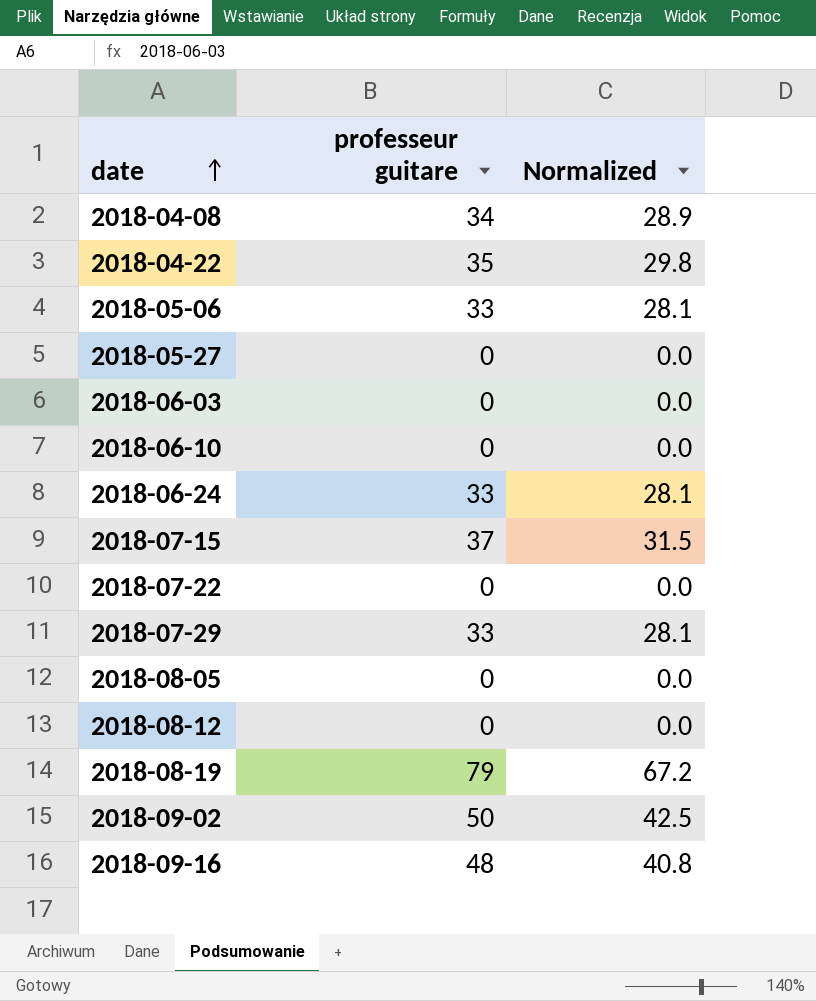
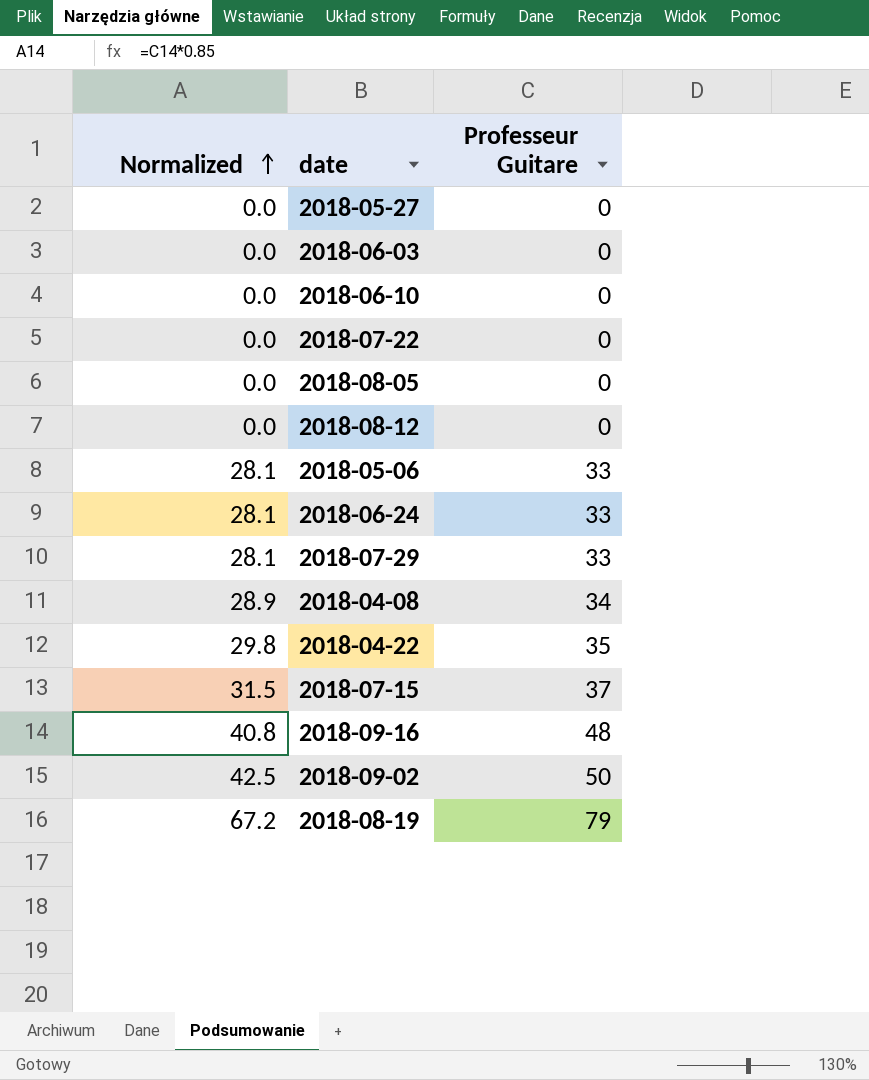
row order: date ascending -> Normalized ascending
column Normalized | position: 3 -> 1
column name: professeur guitare -> Professeur Guitare

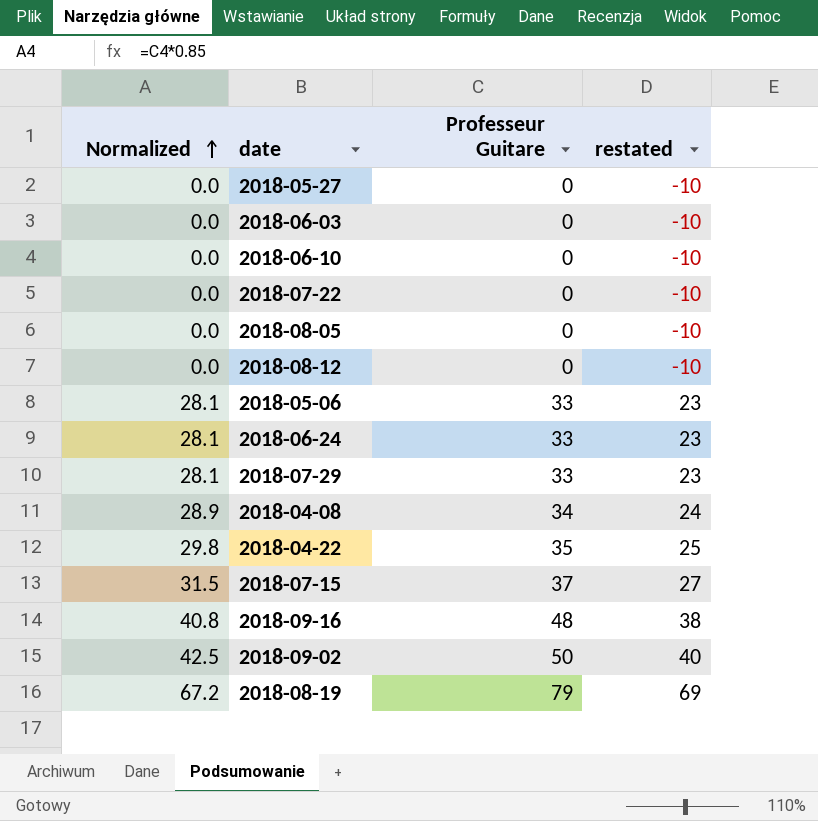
column restated | formula: none -> [Professeur Guitare] - 10

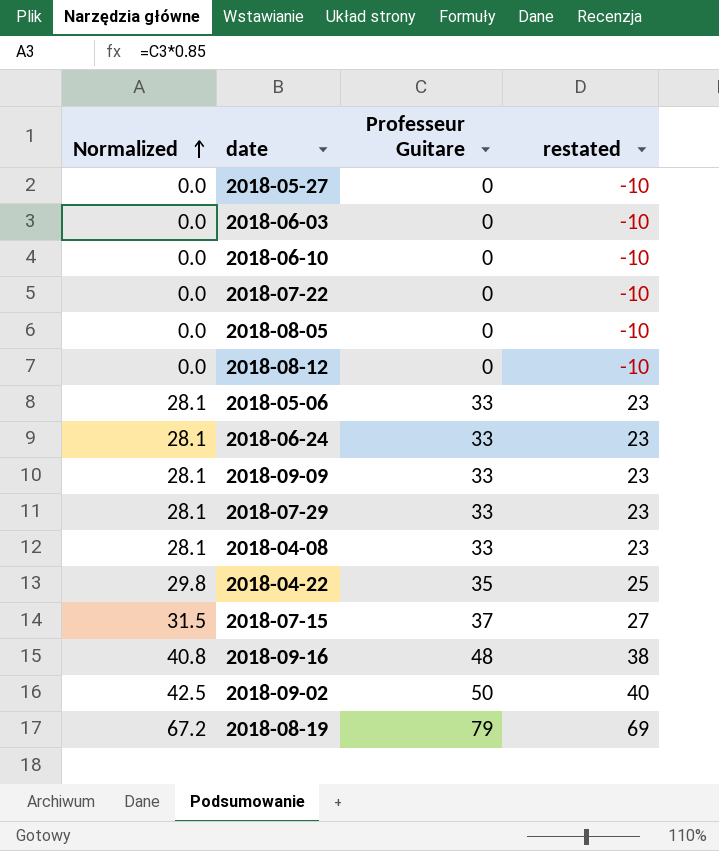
row 2018-09-09: none -> 28.1 | 33 | 23
2018-04-08 | Normalized: 28.9 -> 28.1
2018-04-08 | Professeur Guitare: 34 -> 33
2018-04-08 | restated: 24 -> 23

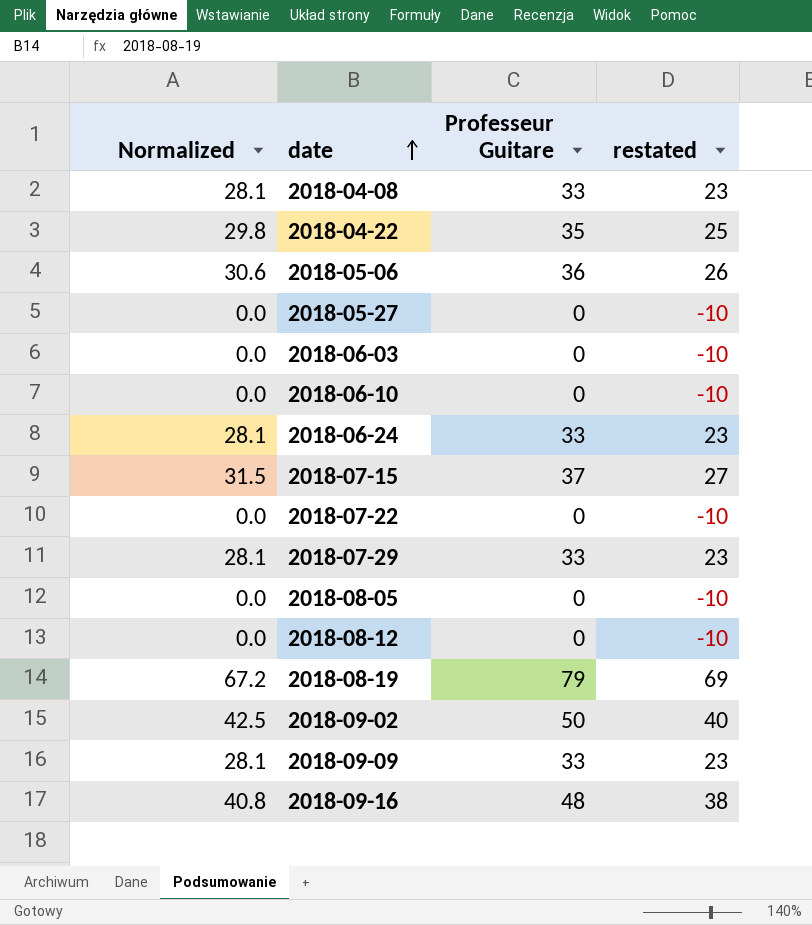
row order: Normalized ascending -> date ascending
2018-05-06 | Normalized: 28.1 -> 30.6
2018-05-06 | Professeur Guitare: 33 -> 36
2018-05-06 | restated: 23 -> 26

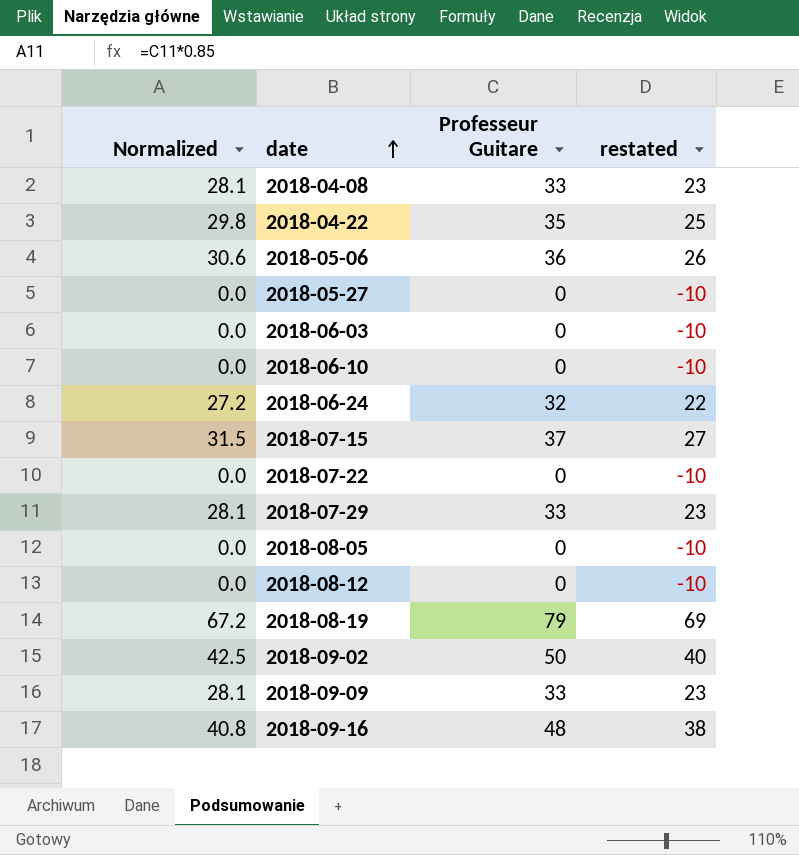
2018-06-24 | Normalized: 28.1 -> 27.2
2018-06-24 | Professeur Guitare: 33 -> 32
2018-06-24 | restated: 23 -> 22

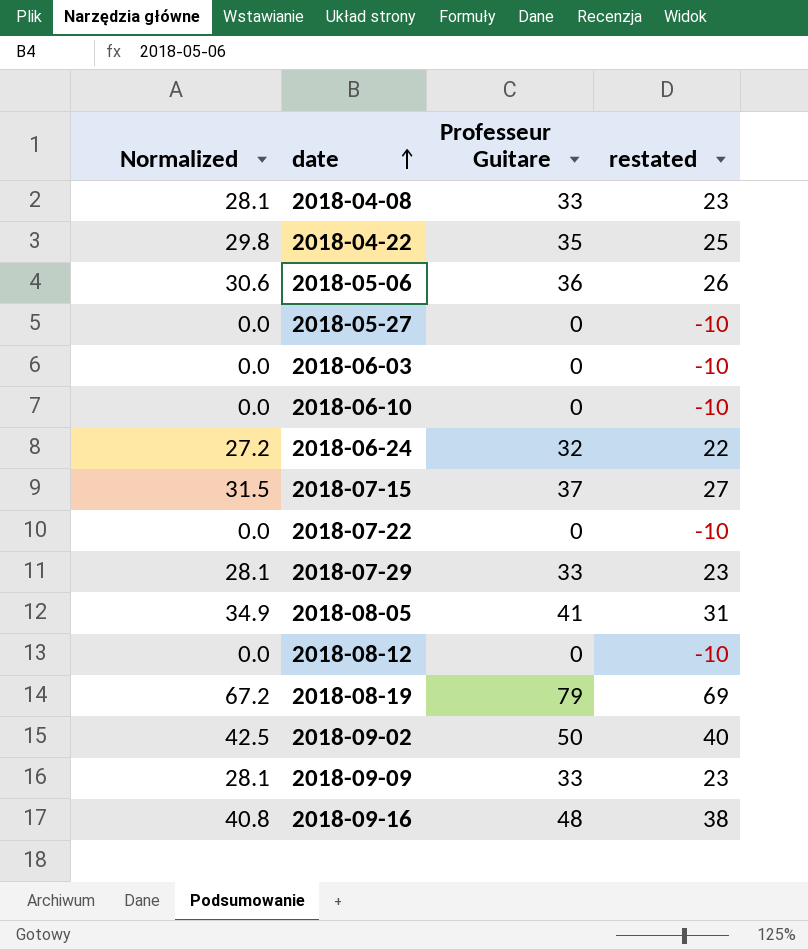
2018-08-05 | Normalized: 0.0 -> 34.9
2018-08-05 | Professeur Guitare: 0 -> 41
2018-08-05 | restated: -10 -> 31

